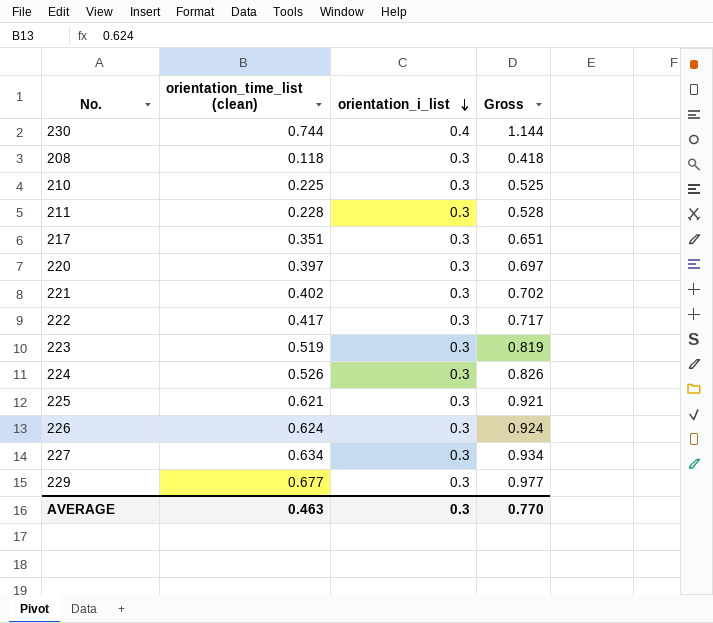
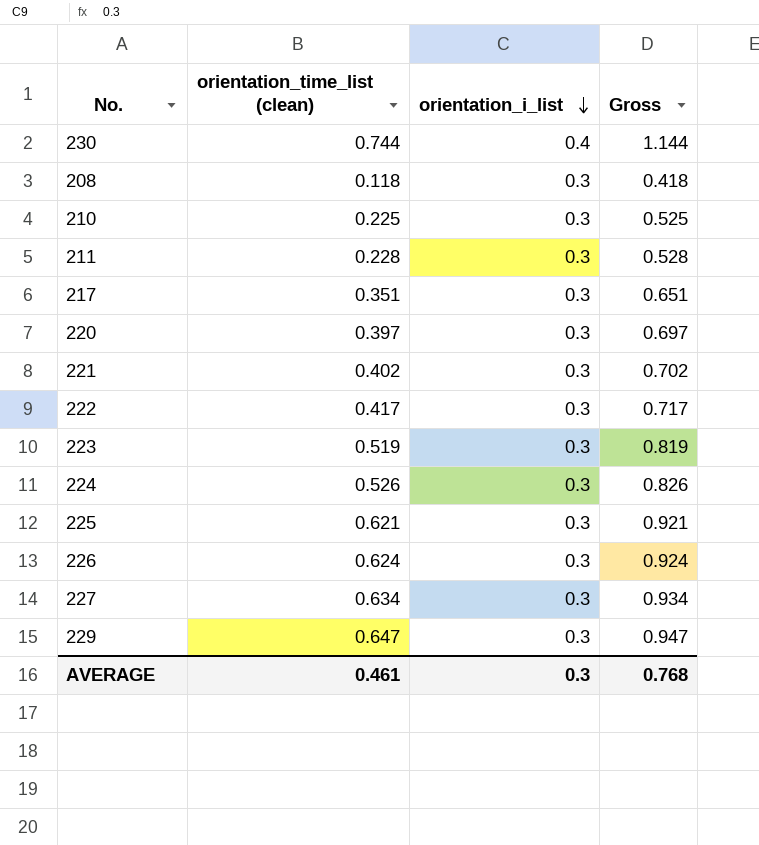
229 | orientation_time_list (clean): 0.677 -> 0.647
229 | Gross: 0.977 -> 0.947
AVERAGE | orientation_time_list (clean): 0.463 -> 0.461
AVERAGE | Gross: 0.770 -> 0.768

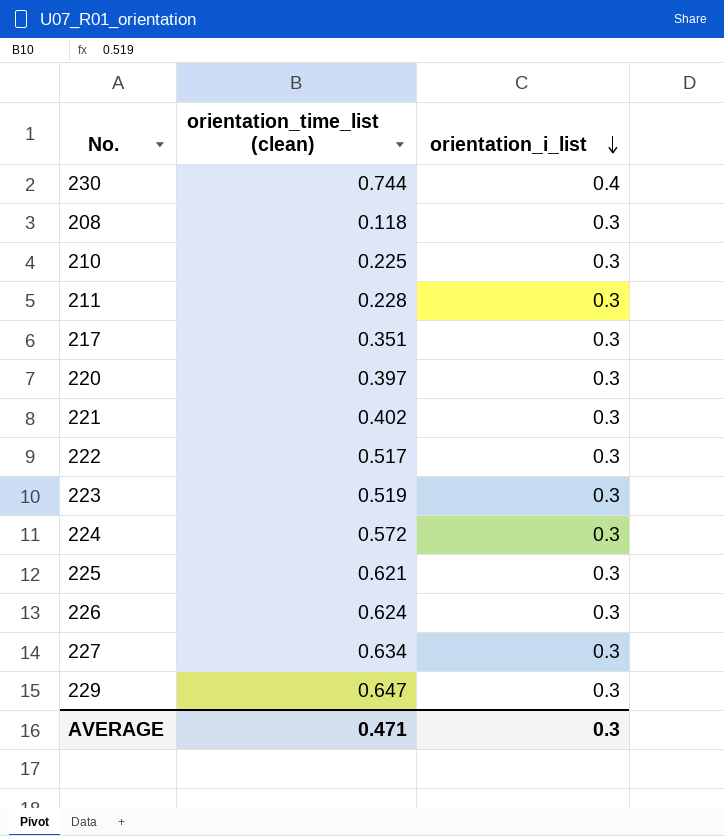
column Gross | formula: [orientation_time_list (clean)] + [orientation_i_list] -> none
222 | orientation_time_list (clean): 0.417 -> 0.517
224 | orientation_time_list (clean): 0.526 -> 0.572
AVERAGE | orientation_time_list (clean): 0.461 -> 0.471

